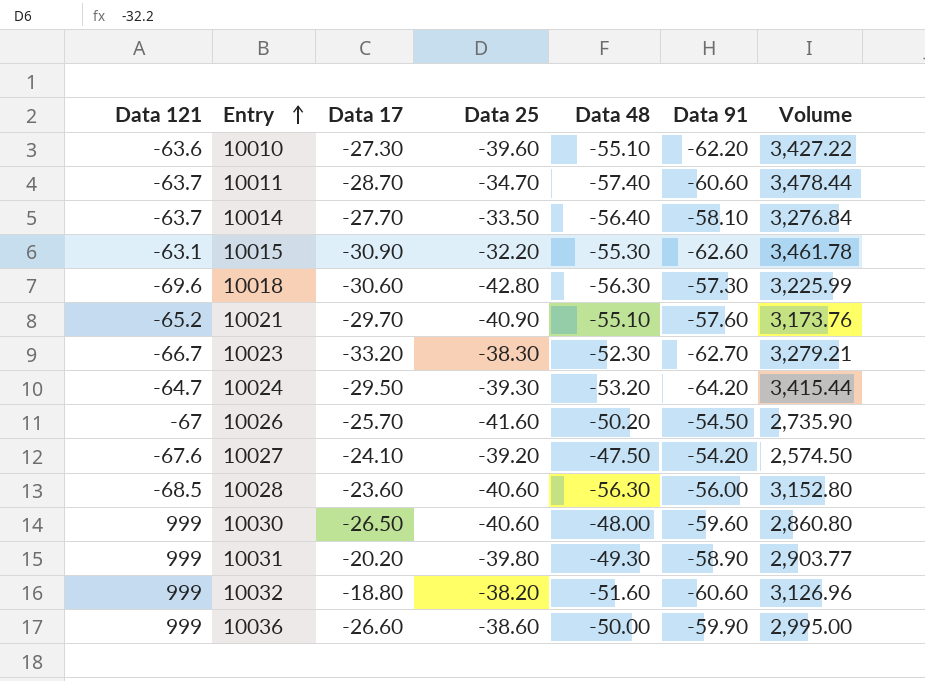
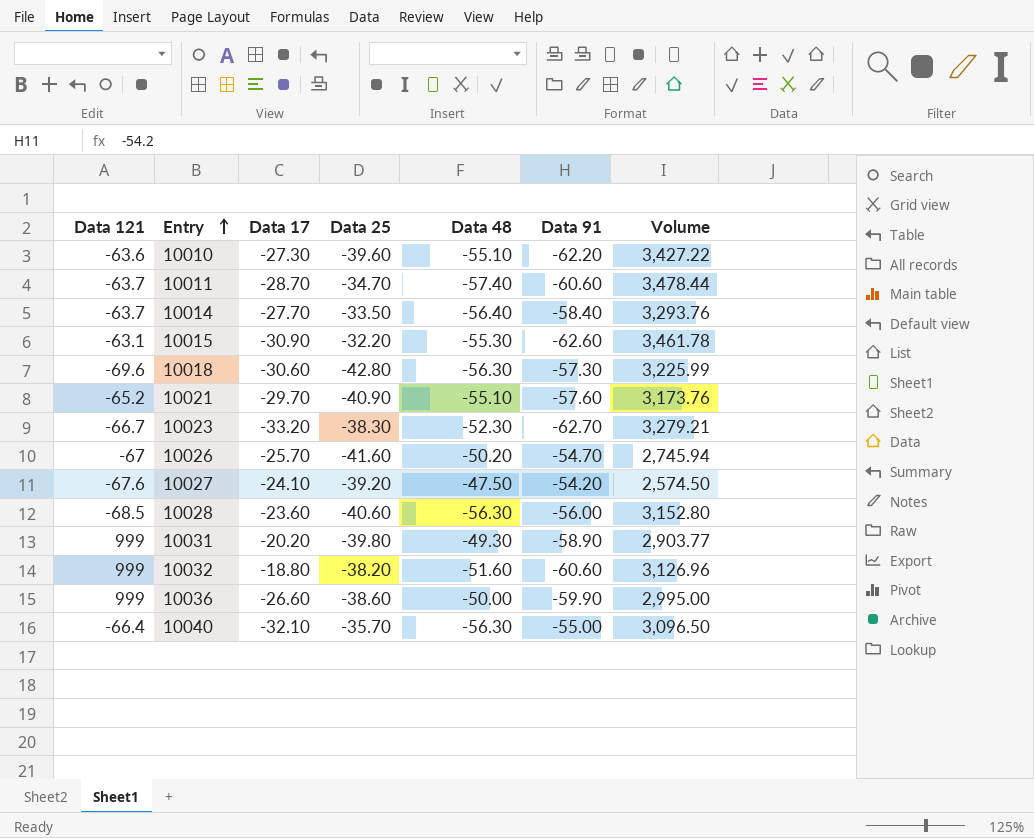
row 10024: -64.7 | -29.50 | -39.30 | -53.20 | -64.20 | 3,415.44 -> none
row 10030: 999 | -26.50 | -40.60 | -48.00 | -59.60 | 2,860.80 -> none
10014 | Data 91: -58.10 -> -58.40
10014 | Volume: 3,276.84 -> 3,293.76
10026 | Data 91: -54.50 -> -54.70
10026 | Volume: 2,735.90 -> 2,745.94
row 10040: none -> -66.4 | -32.10 | -35.70 | -56.30 | -55.00 | 3,096.50

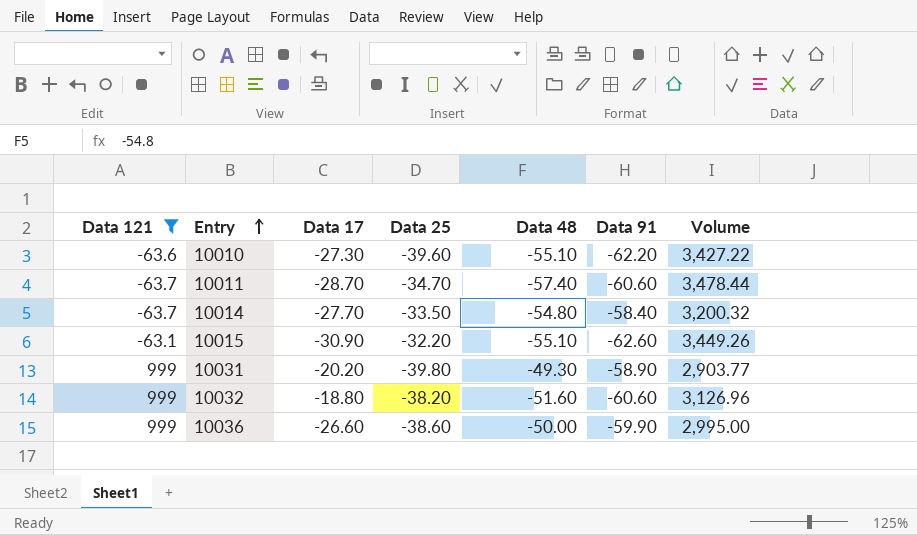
filter: none -> Data 121 >= -63.7
10014 | Data 48: -56.40 -> -54.80
10014 | Volume: 3,293.76 -> 3,200.32
10015 | Data 48: -55.30 -> -55.10
10015 | Volume: 3,461.78 -> 3,449.26

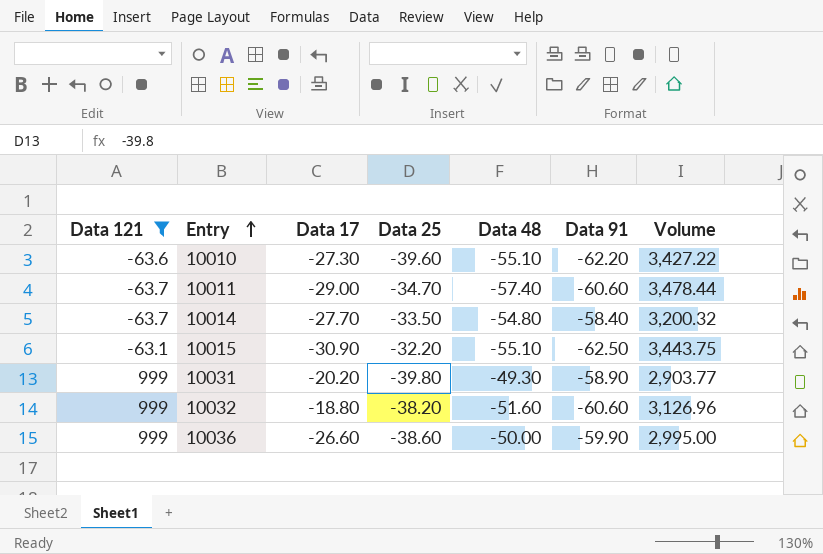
10011 | Data 17: -28.70 -> -29.00
10015 | Data 91: -62.60 -> -62.50
10015 | Volume: 3,449.26 -> 3,443.75

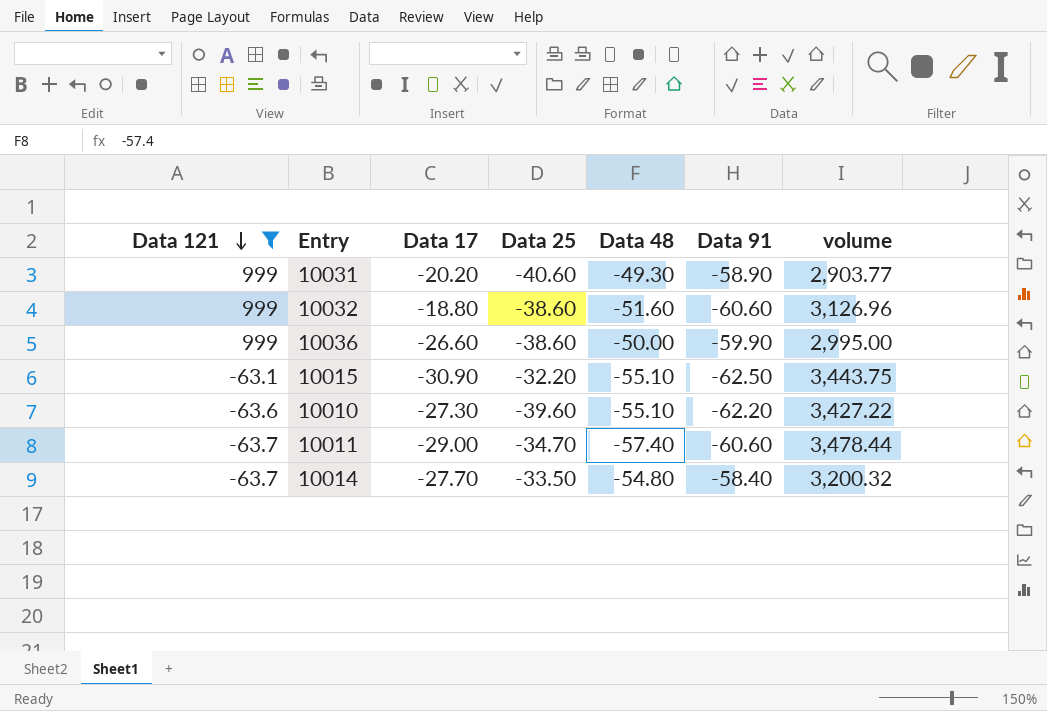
row order: Entry ascending -> Data 121 descending
column name: Volume -> volume
10031 | Data 25: -39.80 -> -40.60
10032 | Data 25: -38.20 -> -38.60

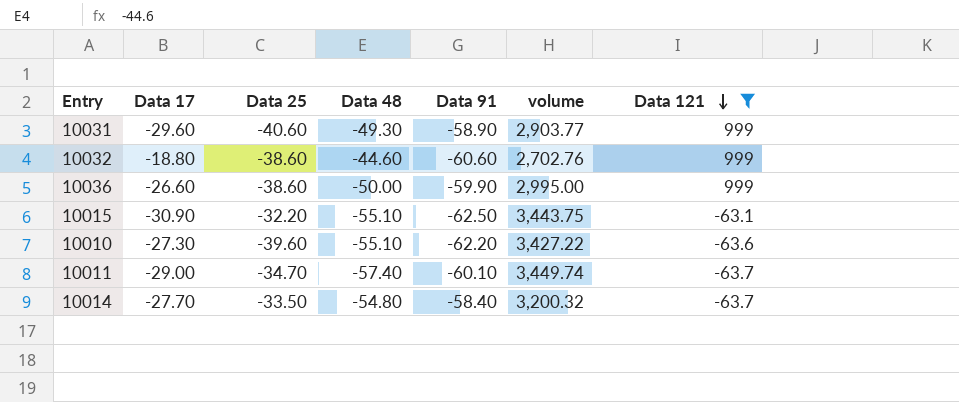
column Data 121 | position: 1 -> 7
10031 | Data 17: -20.20 -> -29.60
10032 | Data 48: -51.60 -> -44.60
10032 | volume: 3,126.96 -> 2,702.76
10011 | Data 91: -60.60 -> -60.10
10011 | volume: 3,478.44 -> 3,449.74

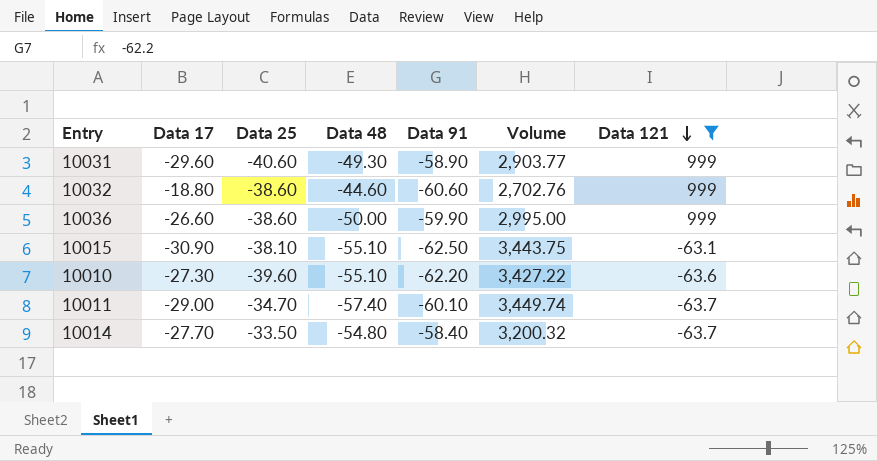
column name: volume -> Volume
10015 | Data 25: -32.20 -> -38.10

